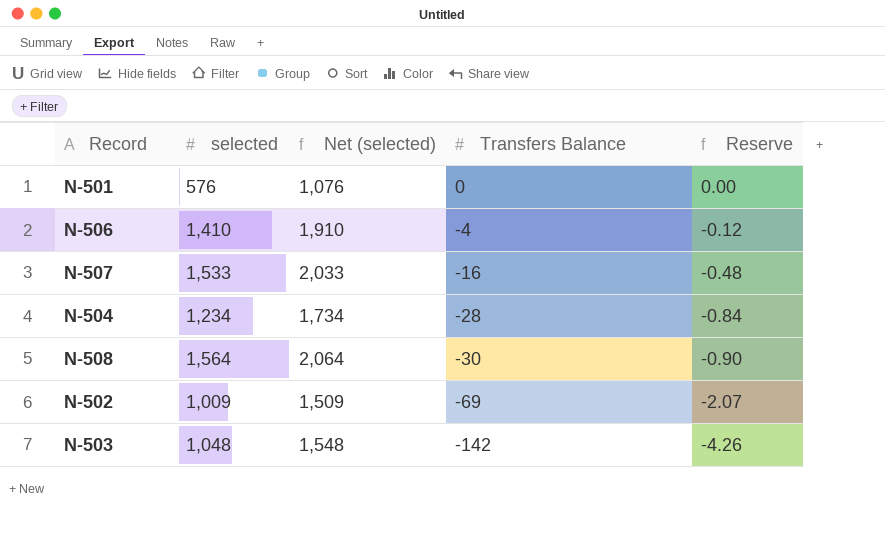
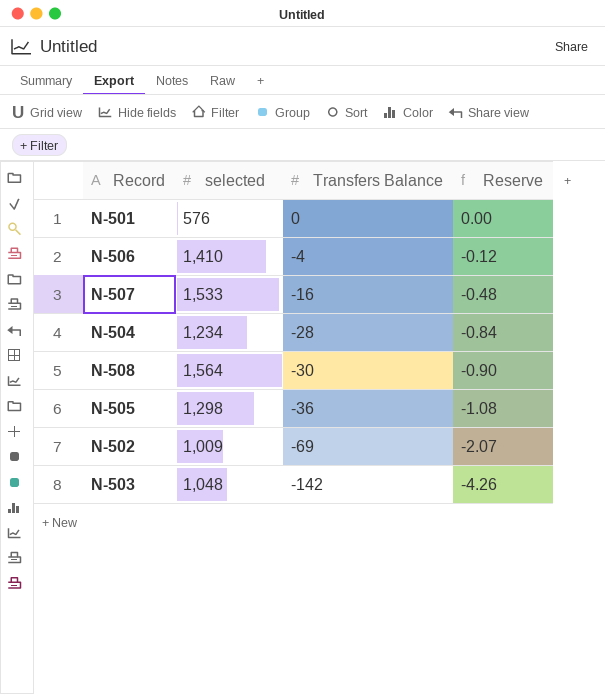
column Net (selected) | formula: [selected] + 500 -> none
row N-505: none -> 1,298 | -36 | -1.08

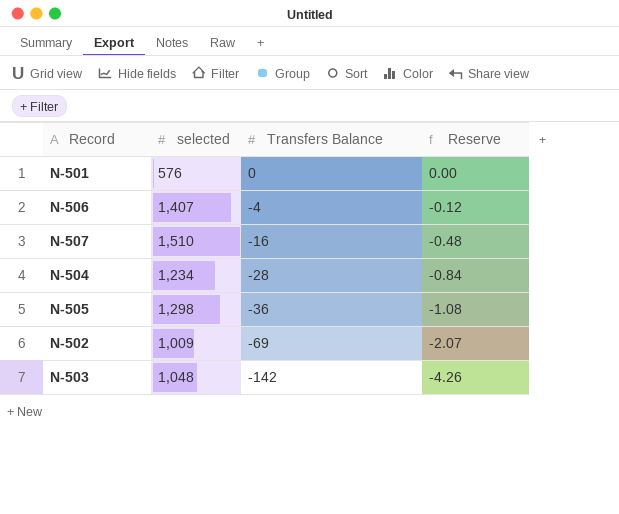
row N-508: 1,564 | -30 | -0.90 -> none
N-506 | selected: 1,410 -> 1,407
N-507 | selected: 1,533 -> 1,510

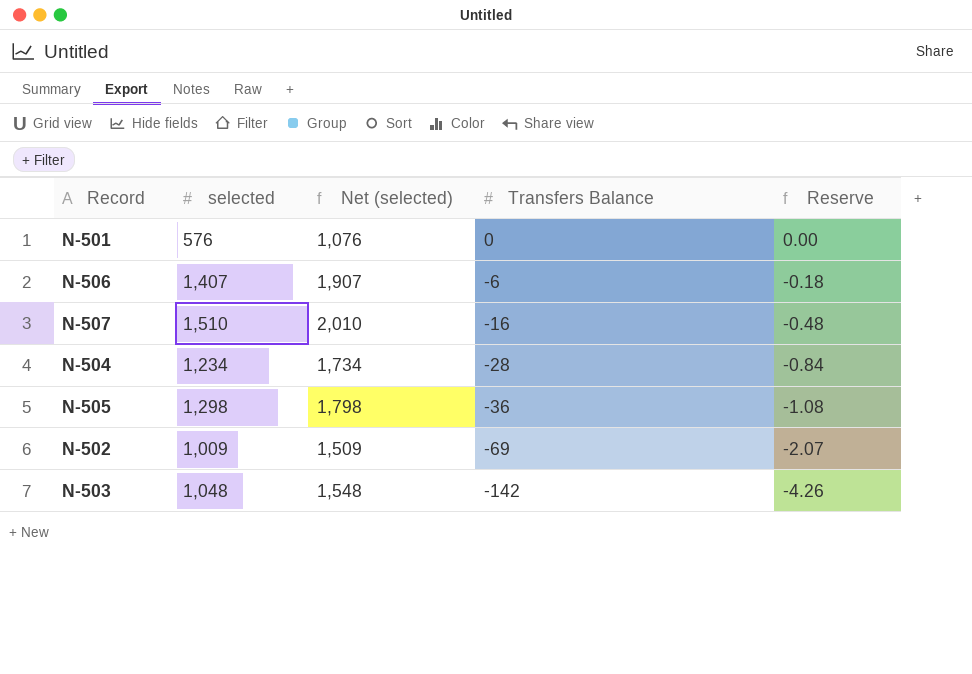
column Net (selected) | formula: none -> [selected] + 500
N-506 | Transfers Balance: -4 -> -6
N-506 | Reserve: -0.12 -> -0.18

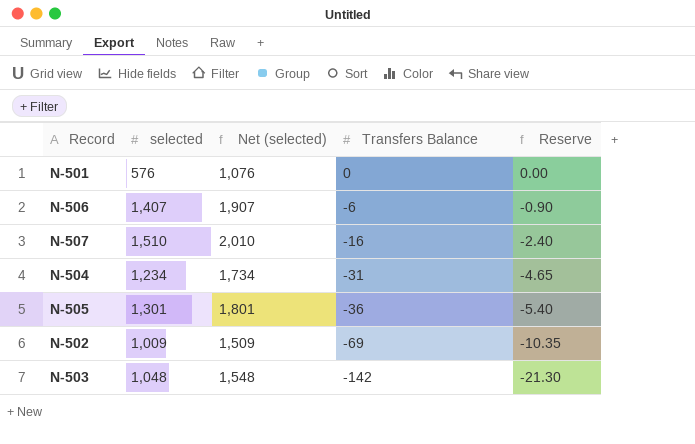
column Reserve | formula: [Transfers Balance] * 0.03 -> [Transfers Balance] * 0.15
N-504 | Transfers Balance: -28 -> -31
N-505 | selected: 1,298 -> 1,301
N-505 | Net (selected): 1,798 -> 1,801

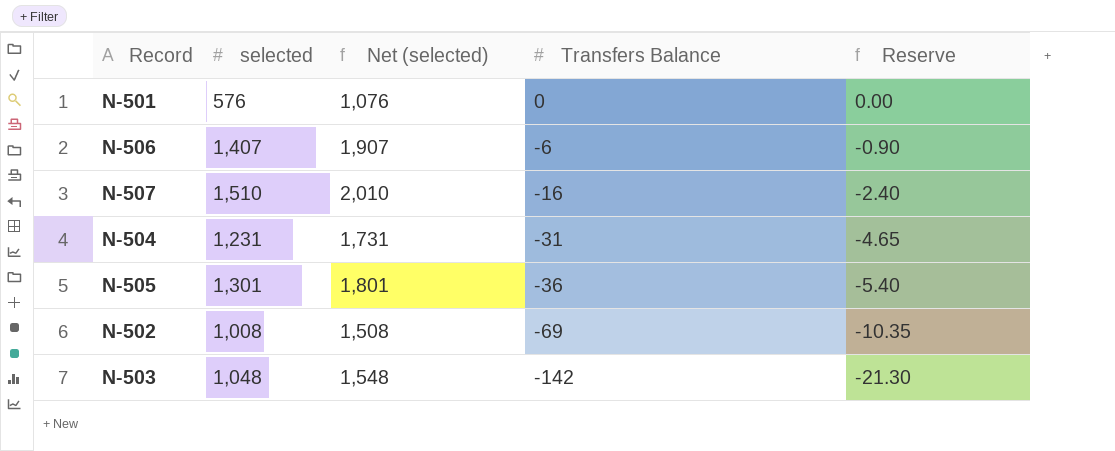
N-504 | selected: 1,234 -> 1,231
N-504 | Net (selected): 1,734 -> 1,731
N-502 | selected: 1,009 -> 1,008
N-502 | Net (selected): 1,509 -> 1,508

